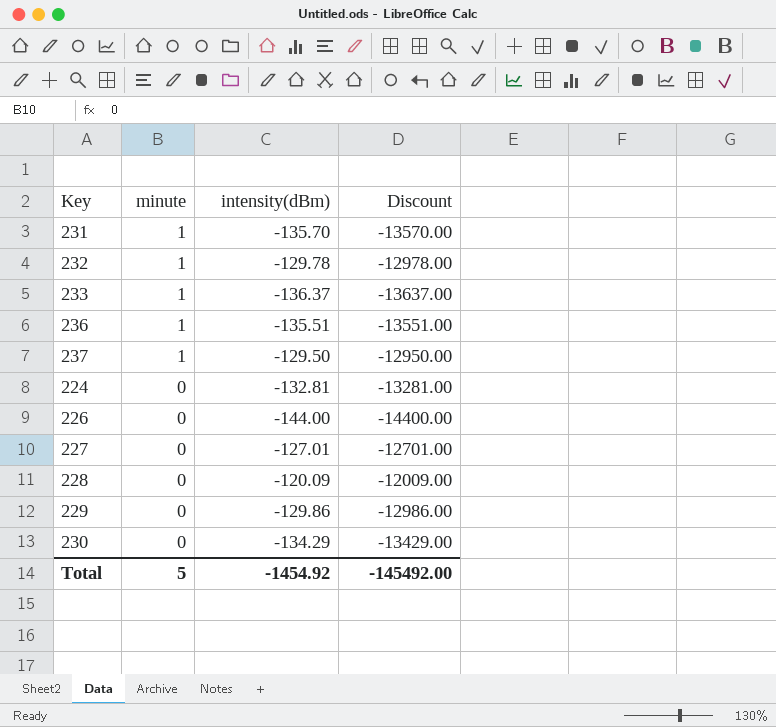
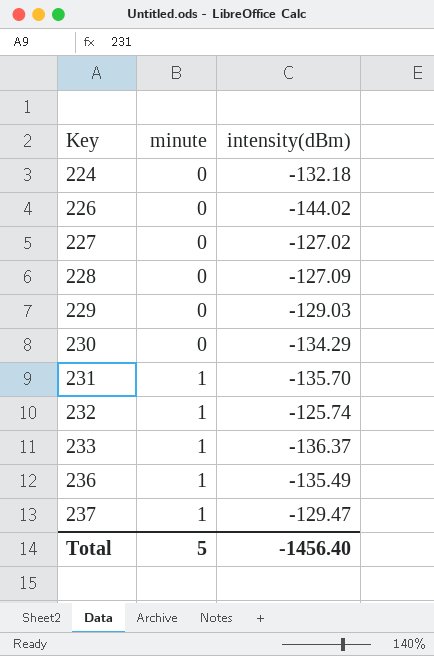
row order: minute descending -> Key ascending
column Discount | formula: [intensity(dBm)] * 100 -> none
224 | intensity(dBm): -132.81 -> -132.18
226 | intensity(dBm): -144.00 -> -144.02
227 | intensity(dBm): -127.01 -> -127.02
228 | intensity(dBm): -120.09 -> -127.09
229 | intensity(dBm): -129.86 -> -129.03
232 | intensity(dBm): -129.78 -> -125.74
236 | intensity(dBm): -135.51 -> -135.49
237 | intensity(dBm): -129.50 -> -129.47
Total | intensity(dBm): -1454.92 -> -1456.40

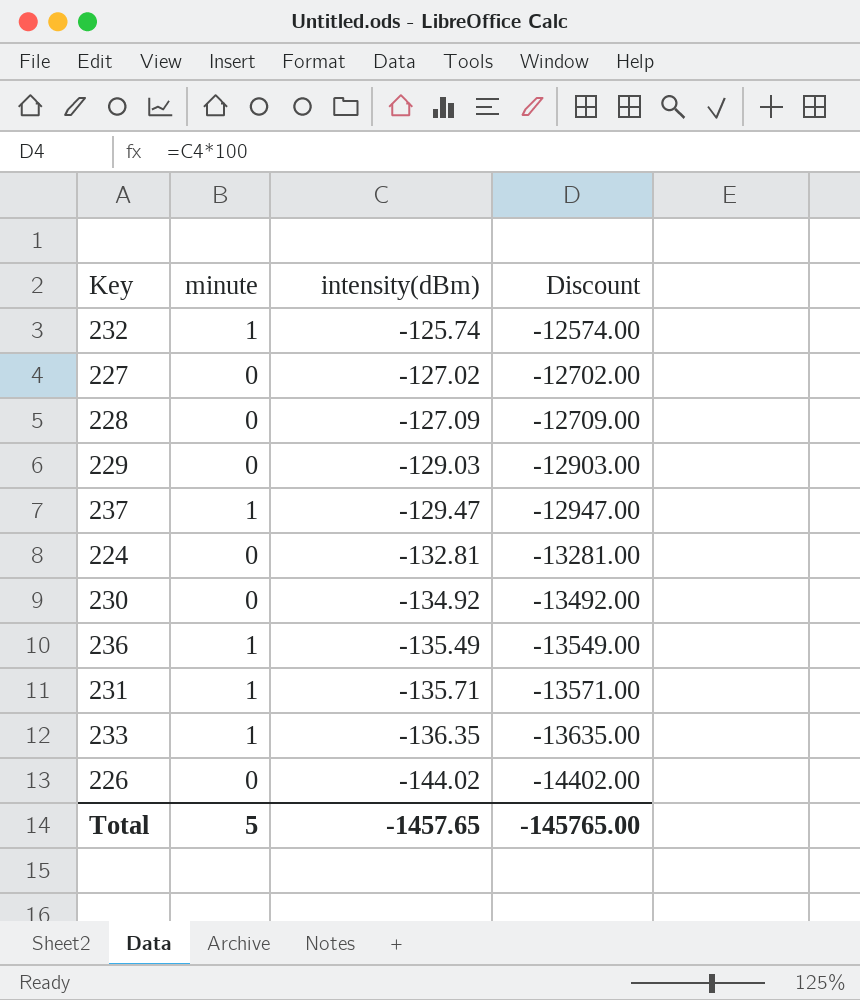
row order: Key ascending -> intensity(dBm) descending
column Discount | formula: none -> [intensity(dBm)] * 100
224 | intensity(dBm): -132.18 -> -132.81
230 | intensity(dBm): -134.29 -> -134.92
231 | intensity(dBm): -135.70 -> -135.71
233 | intensity(dBm): -136.37 -> -136.35
Total | intensity(dBm): -1456.40 -> -1457.65

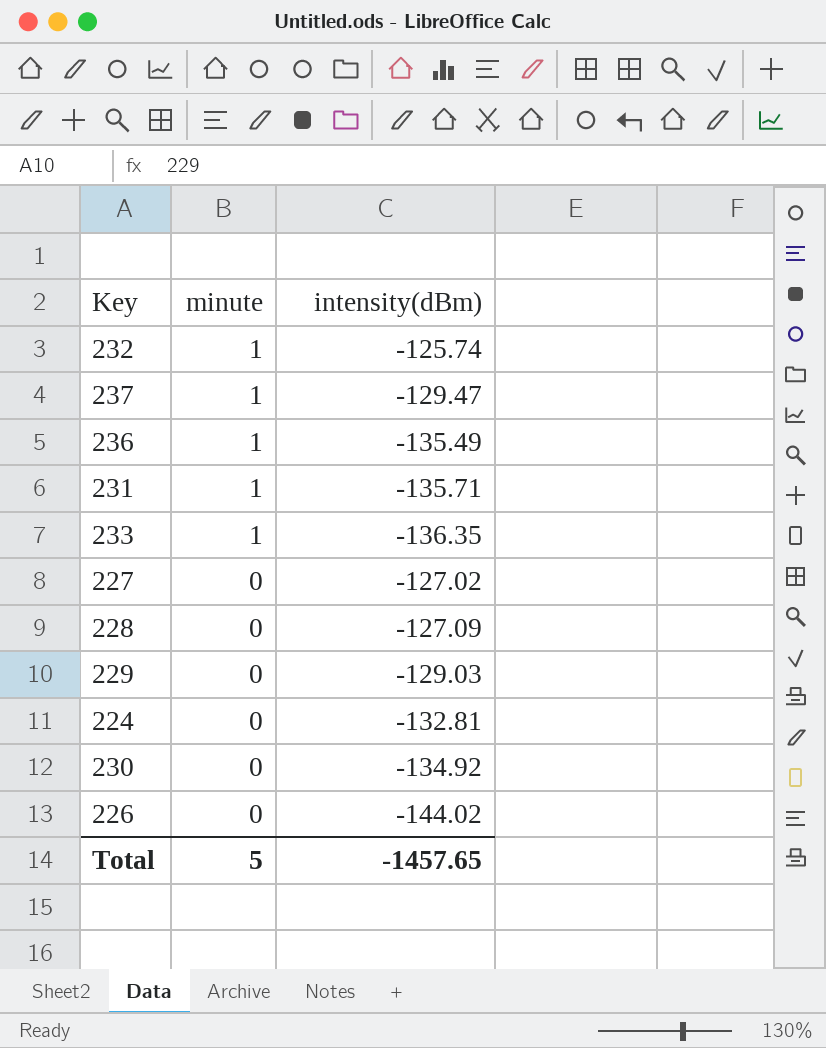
row order: intensity(dBm) descending -> minute descending
column Discount | formula: [intensity(dBm)] * 100 -> none

